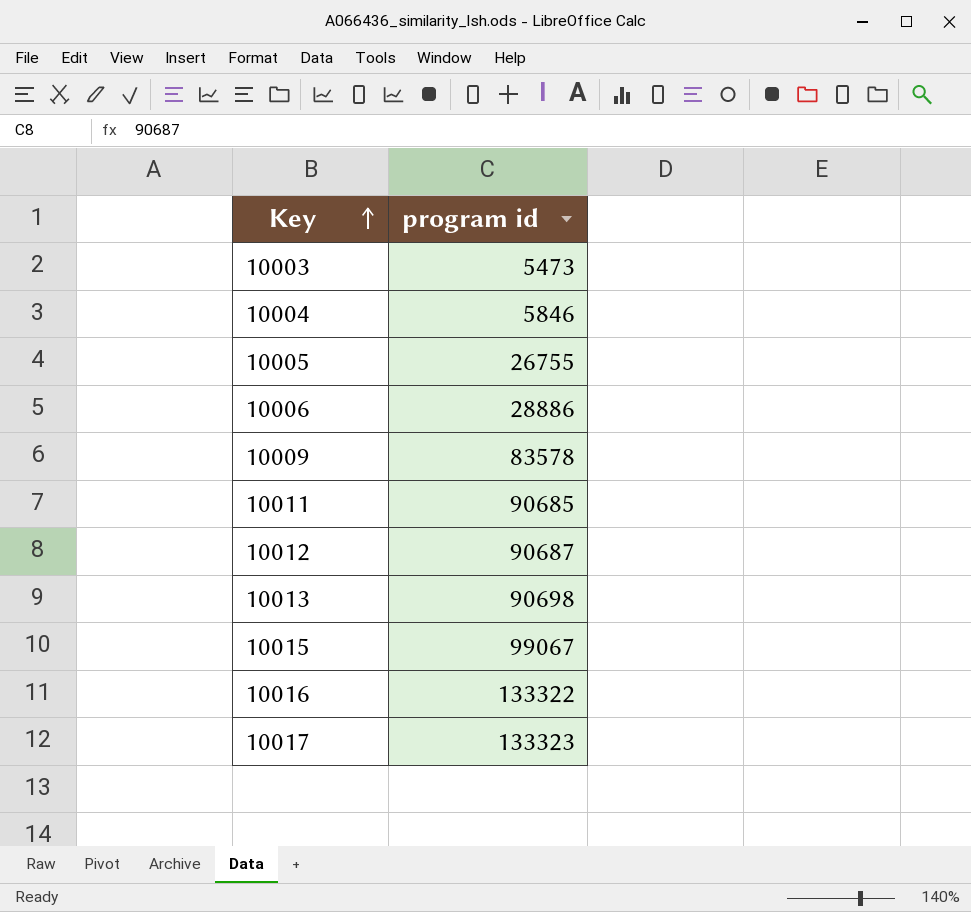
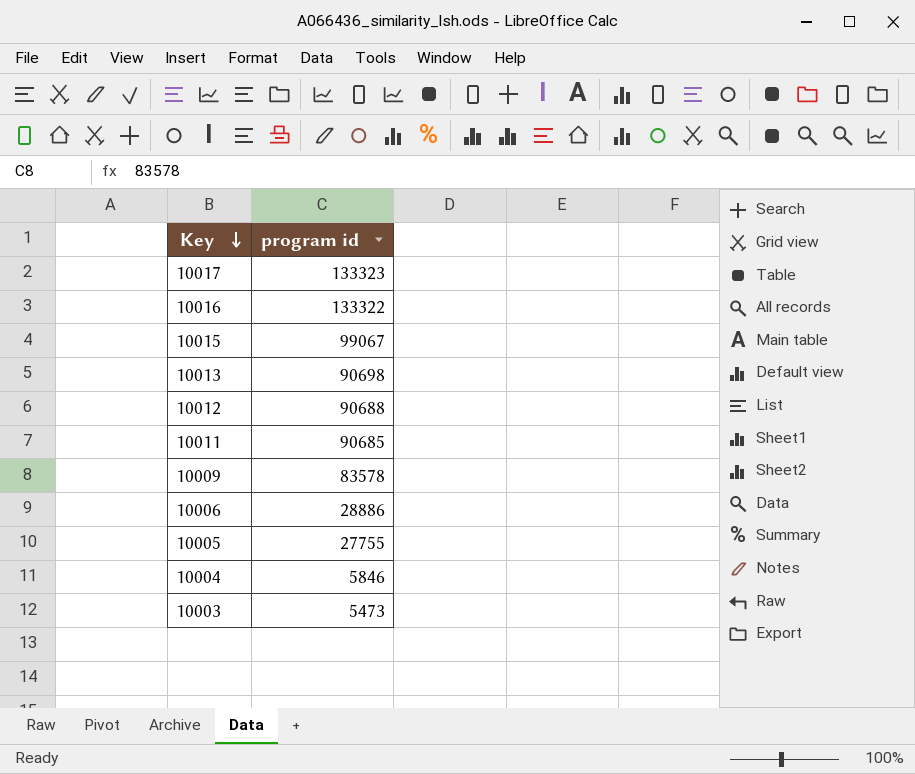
row order: Key ascending -> Key descending
10012 | program id: 90687 -> 90688
10005 | program id: 26755 -> 27755

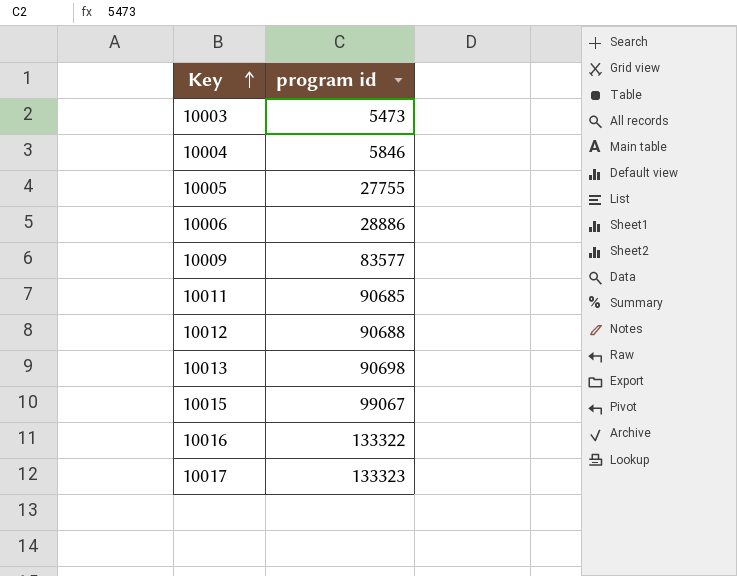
row order: Key descending -> Key ascending
10009 | program id: 83578 -> 83577

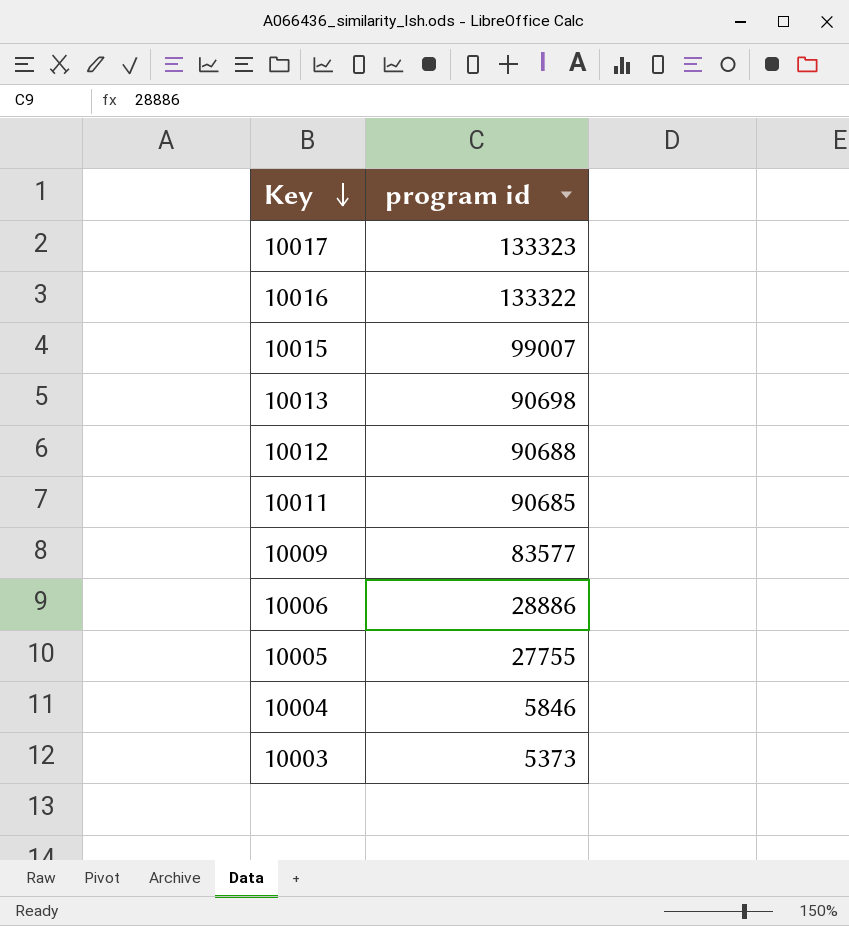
row order: Key ascending -> Key descending
10015 | program id: 99067 -> 99007
10003 | program id: 5473 -> 5373

